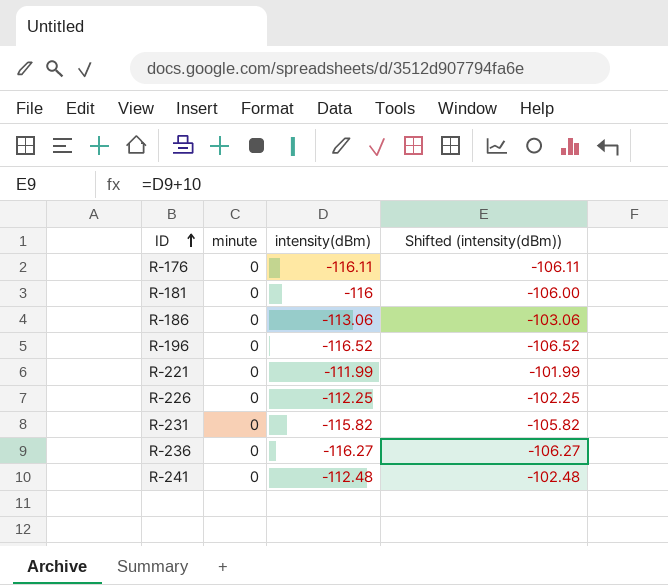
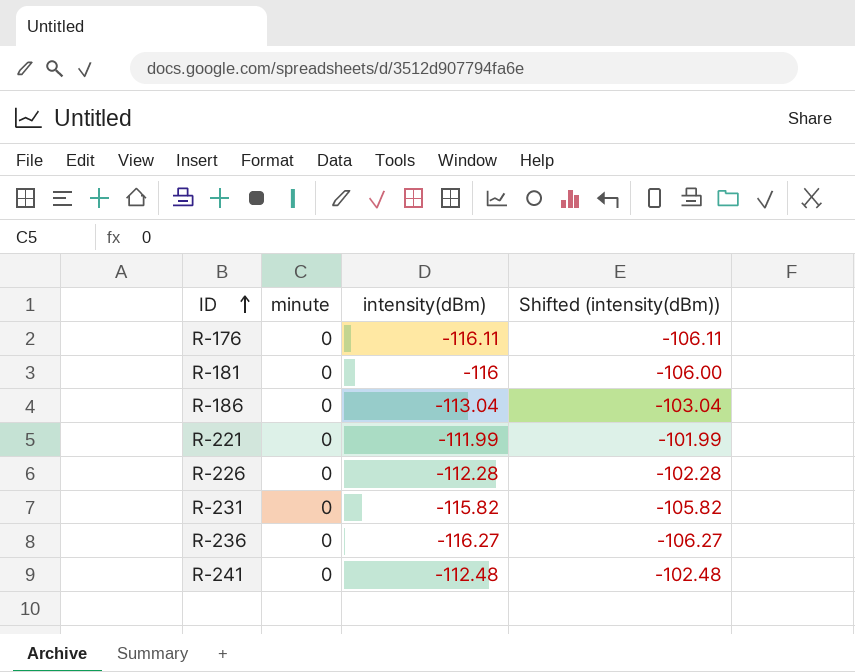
row R-196: 0 | -116.52 | -106.52 -> none
R-186 | intensity(dBm): -113.06 -> -113.04
R-186 | Shifted (intensity(dBm)): -103.06 -> -103.04
R-226 | intensity(dBm): -112.25 -> -112.28
R-226 | Shifted (intensity(dBm)): -102.25 -> -102.28

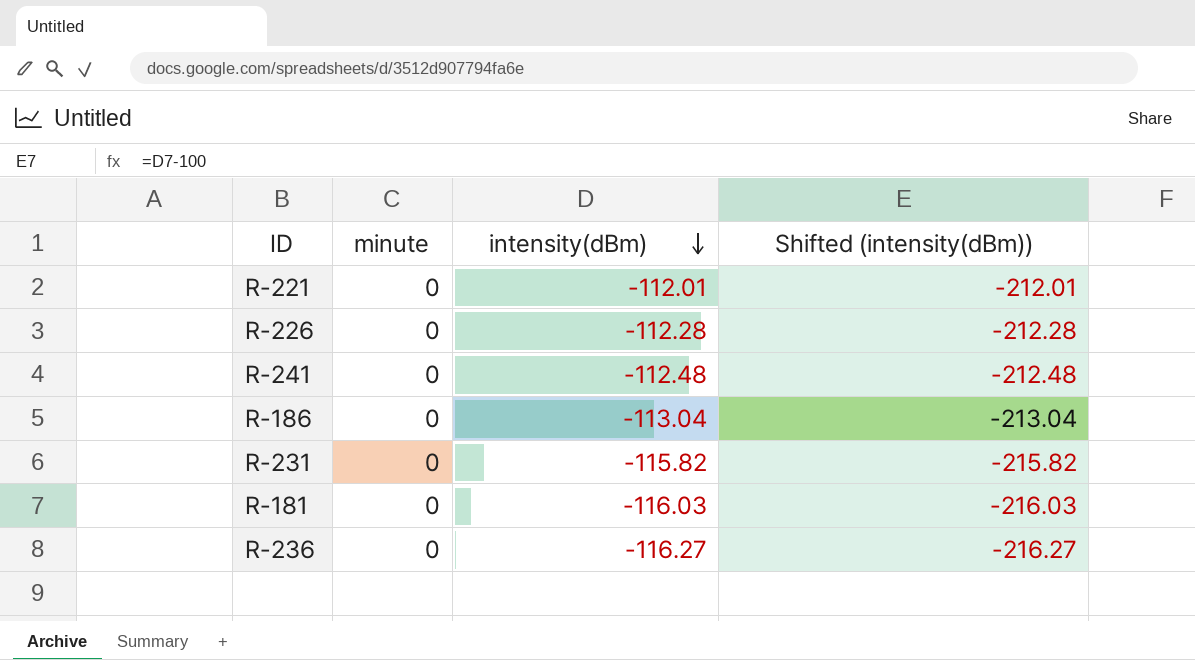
row order: ID ascending -> intensity(dBm) descending
column Shifted (intensity(dBm)) | formula: [intensity(dBm)] + 10 -> [intensity(dBm)] - 100
row R-176: 0 | -116.11 | -106.11 -> none
R-221 | intensity(dBm): -111.99 -> -112.01
R-181 | intensity(dBm): -116 -> -116.03

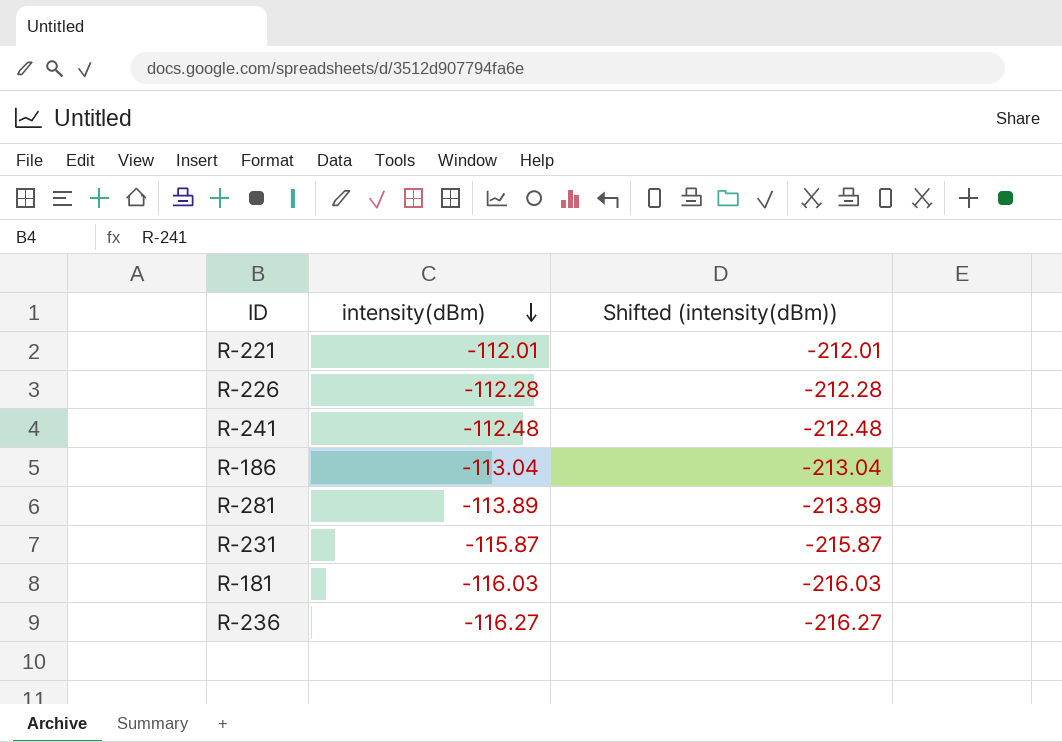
column minute | position: 2 -> none
row R-281: none -> -113.89 | -213.89
R-231 | intensity(dBm): -115.82 -> -115.87
R-231 | Shifted (intensity(dBm)): -215.82 -> -215.87

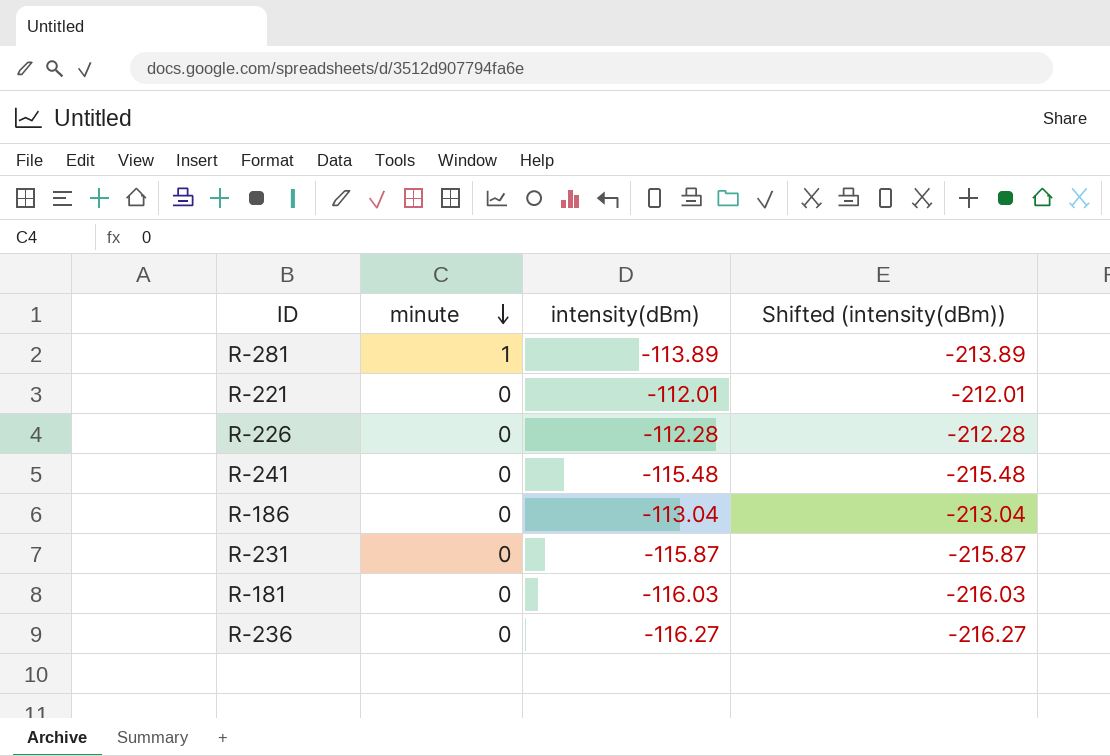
row order: intensity(dBm) descending -> minute descending
column minute | position: none -> 2
R-241 | intensity(dBm): -112.48 -> -115.48
R-241 | Shifted (intensity(dBm)): -212.48 -> -215.48

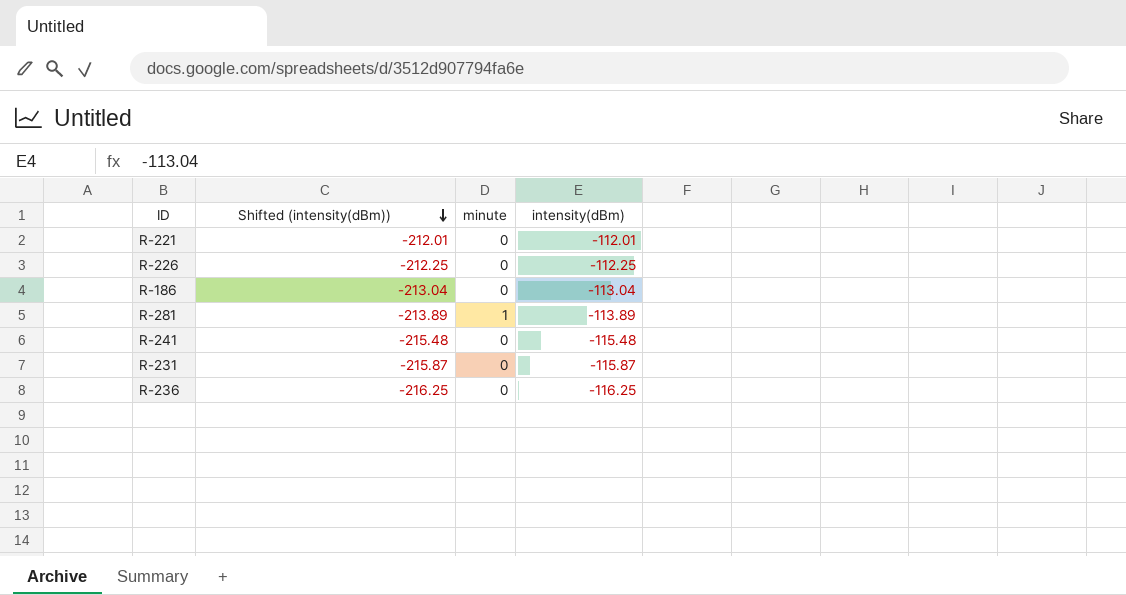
row order: minute descending -> Shifted (intensity(dBm)) descending
column Shifted (intensity(dBm)) | position: 4 -> 2
row R-181: 0 | -116.03 | -216.03 -> none
R-226 | Shifted (intensity(dBm)): -212.28 -> -212.25
R-226 | intensity(dBm): -112.28 -> -112.25
R-236 | Shifted (intensity(dBm)): -216.27 -> -216.25
R-236 | intensity(dBm): -116.27 -> -116.25

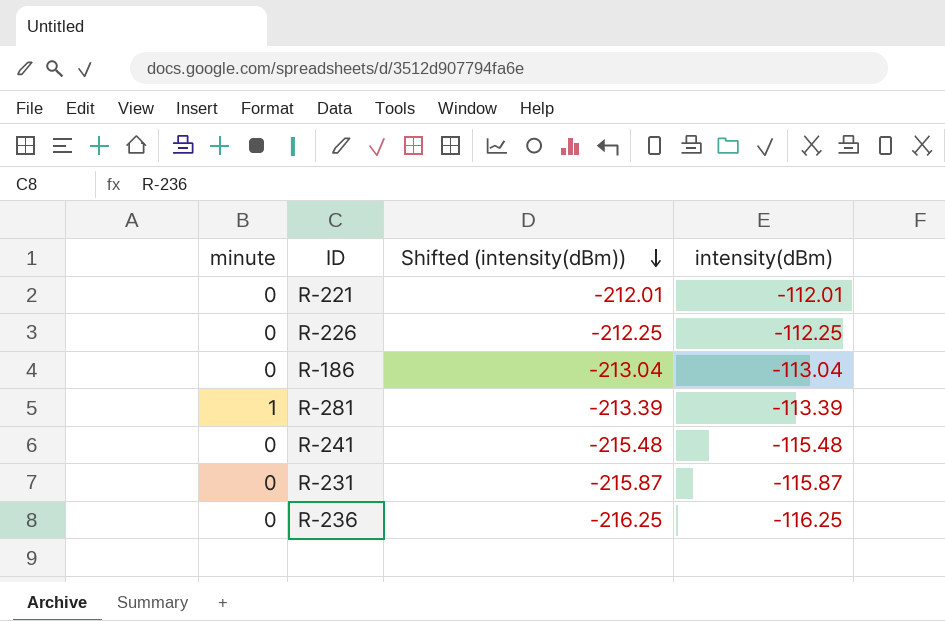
column minute | position: 3 -> 1
R-281 | Shifted (intensity(dBm)): -213.89 -> -213.39
R-281 | intensity(dBm): -113.89 -> -113.39

